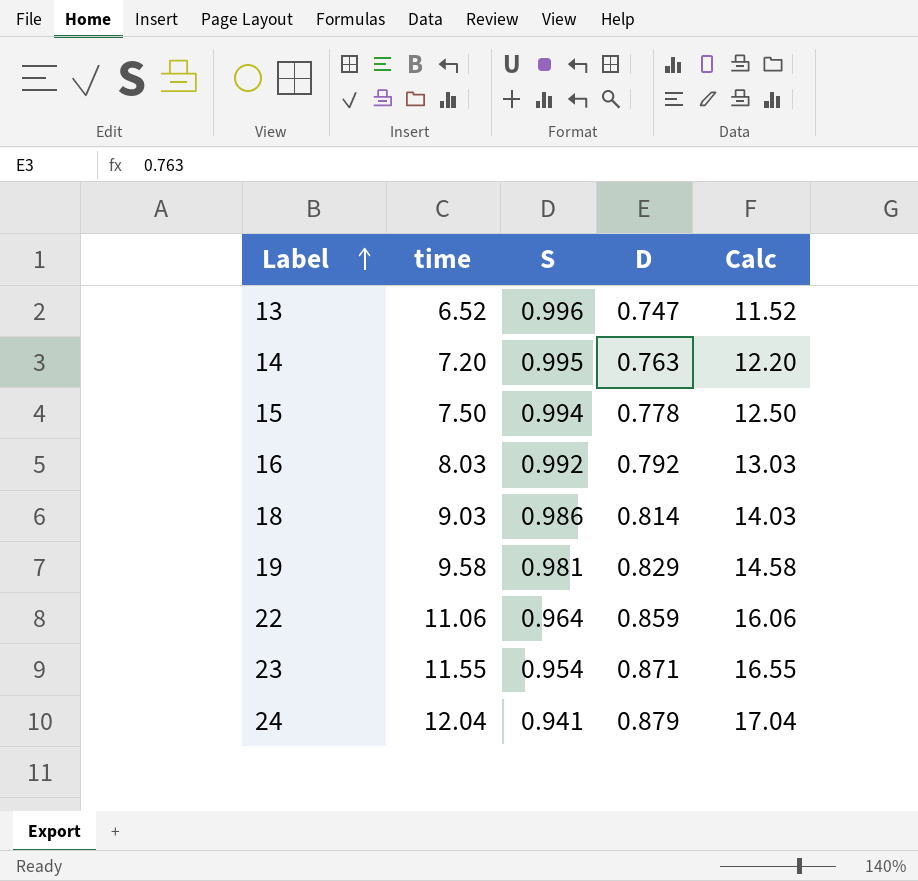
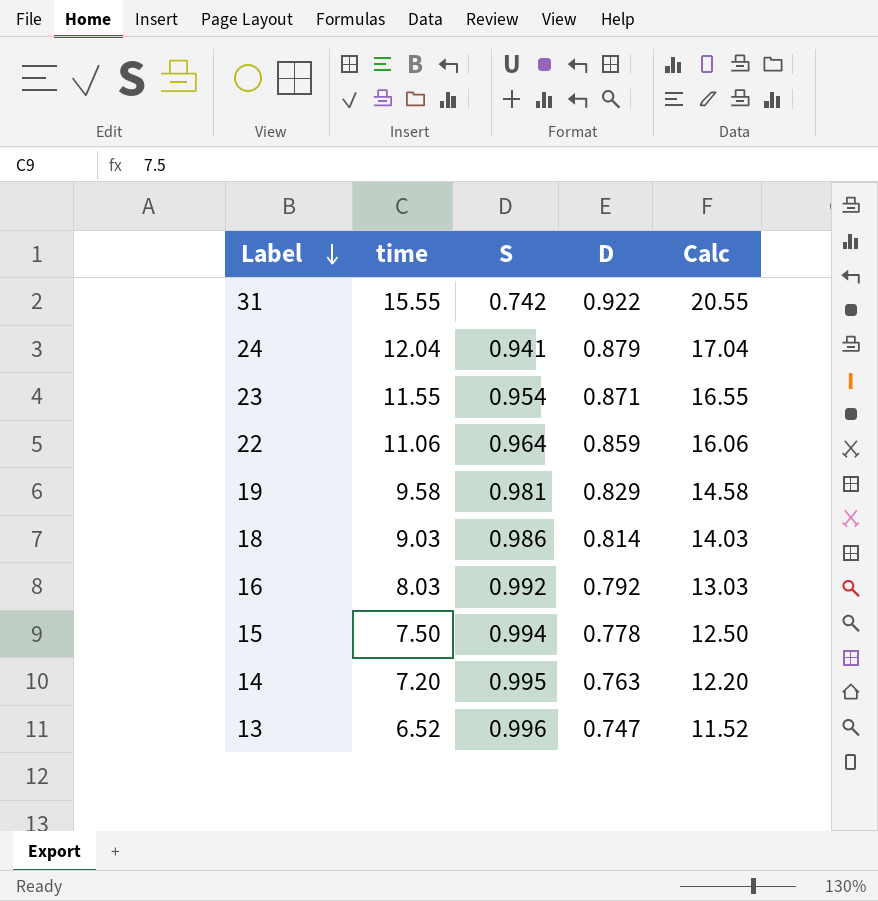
row order: Label ascending -> Label descending
row 31: none -> 15.55 | 0.742 | 0.922 | 20.55

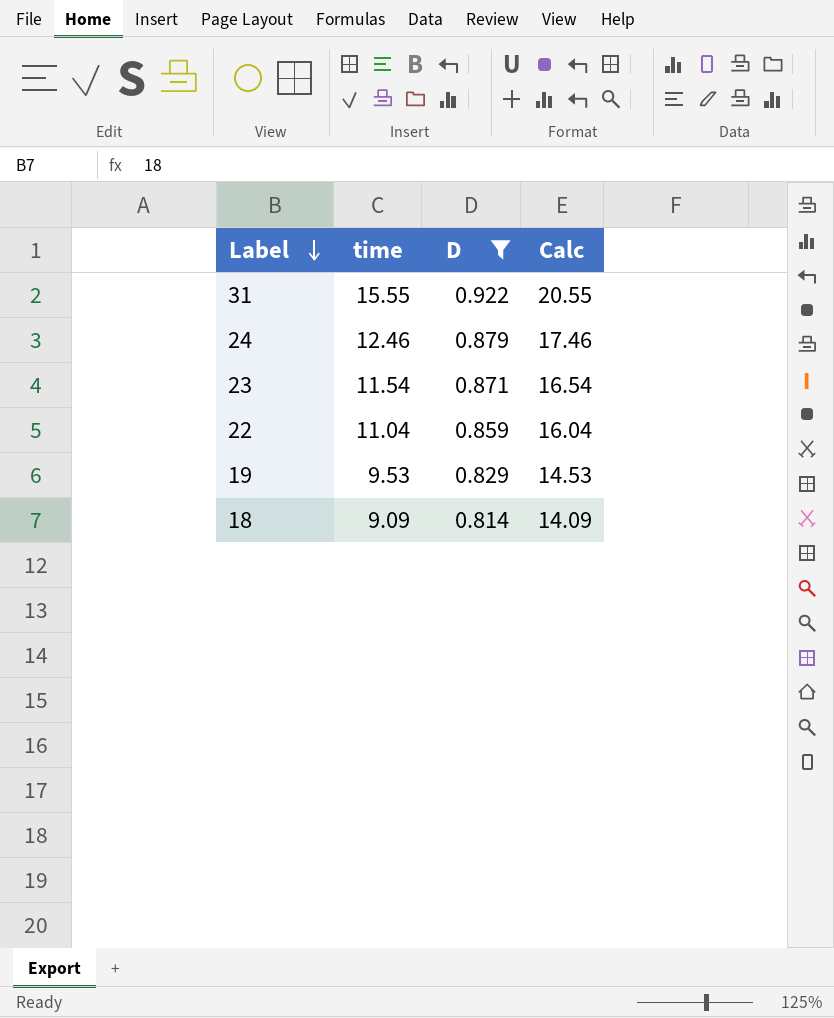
filter: none -> D >= 0.814
column S | position: 3 -> none
24 | time: 12.04 -> 12.46
24 | Calc: 17.04 -> 17.46
23 | time: 11.55 -> 11.54
23 | Calc: 16.55 -> 16.54
22 | time: 11.06 -> 11.04
22 | Calc: 16.06 -> 16.04
19 | time: 9.58 -> 9.53
19 | Calc: 14.58 -> 14.53
18 | time: 9.03 -> 9.09
18 | Calc: 14.03 -> 14.09

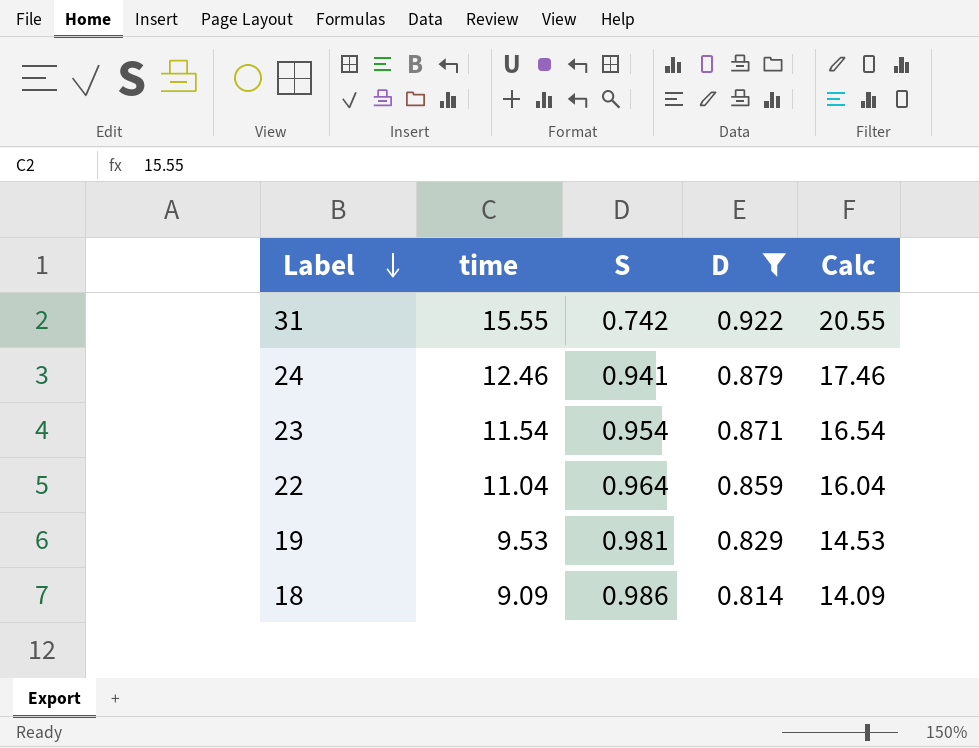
column S | position: none -> 3

